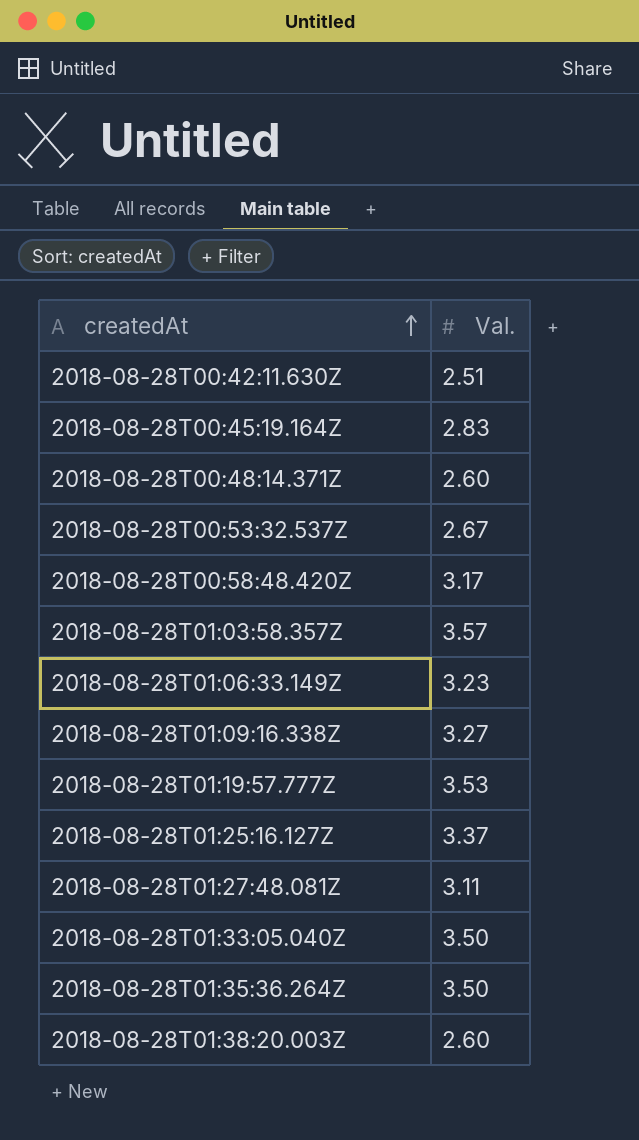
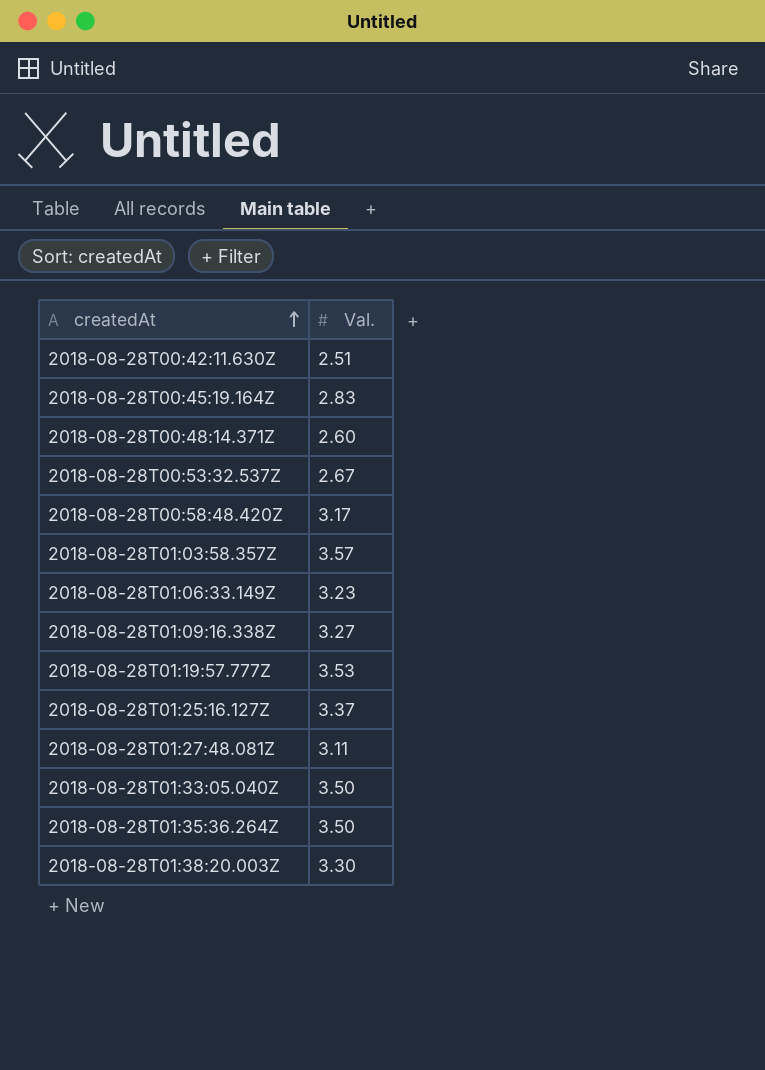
2018-08-28T01:38:20.003Z | Val.: 2.60 -> 3.30

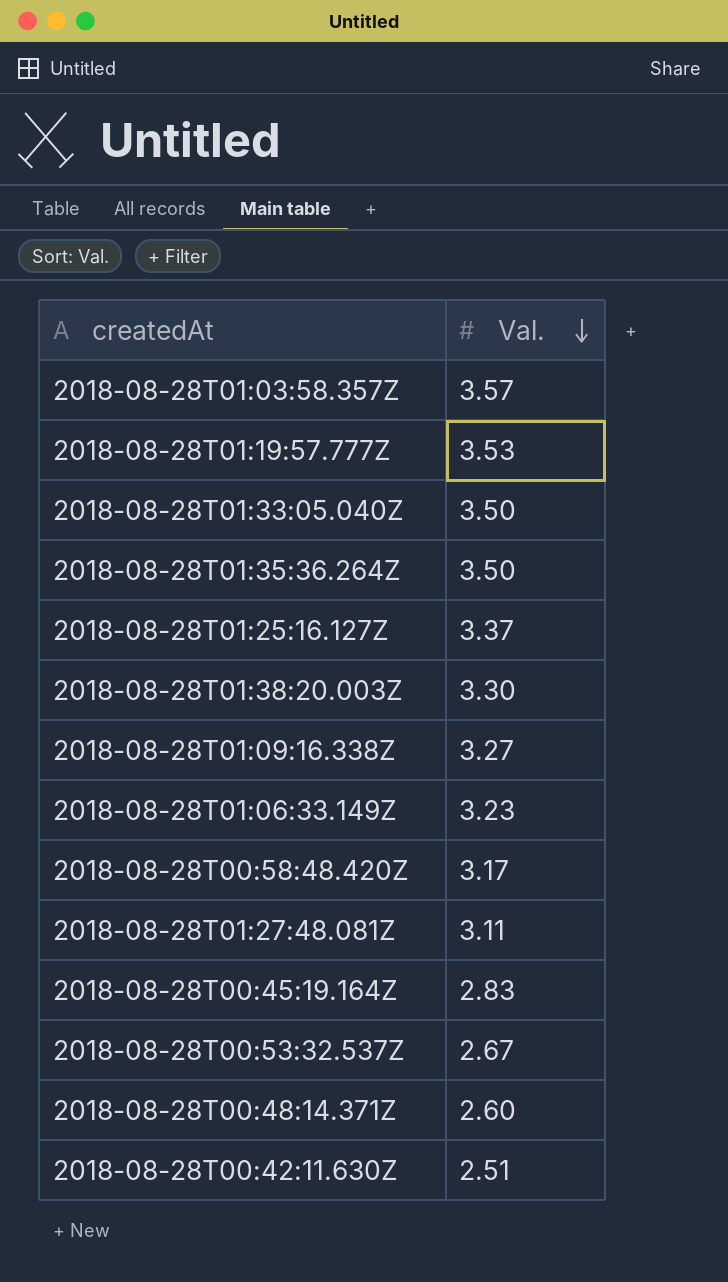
row order: createdAt ascending -> Val. descending

